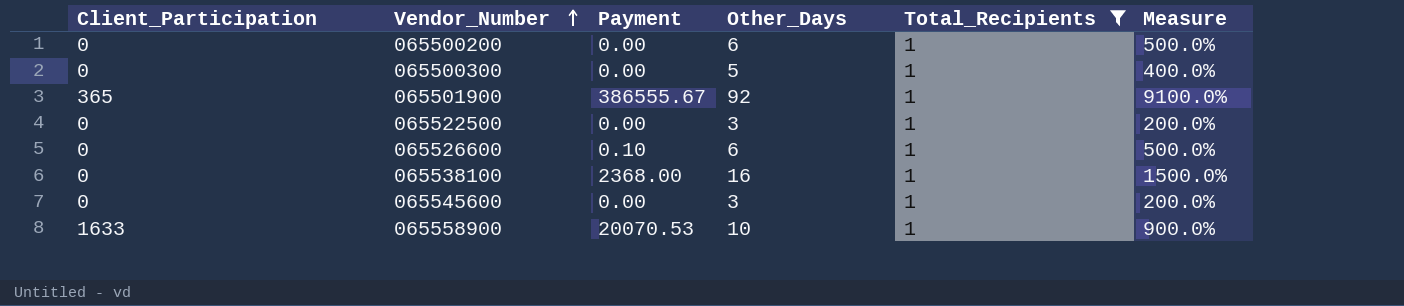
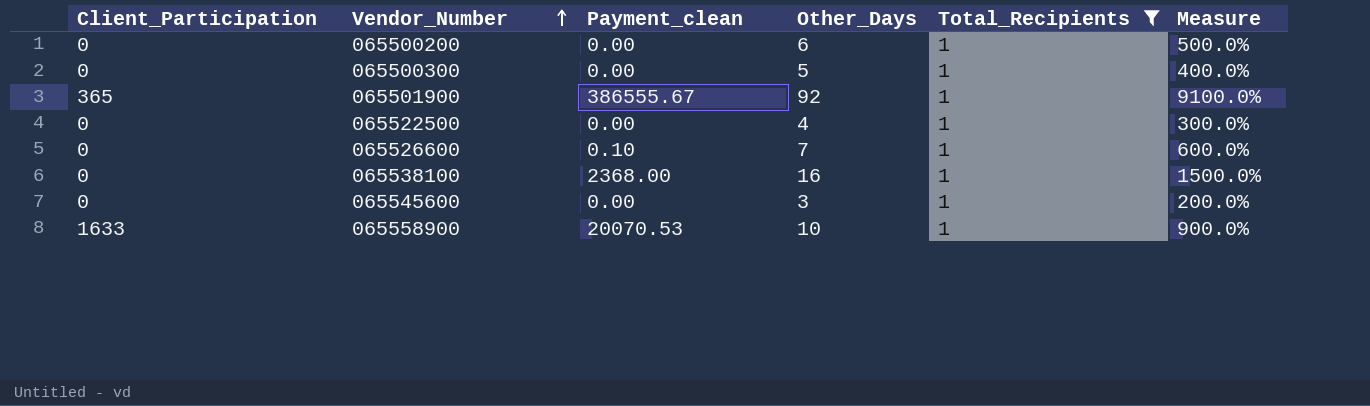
column name: Payment -> Payment_clean
065522500 | Other_Days: 3 -> 4
065522500 | Measure: 200.0% -> 300.0%
065526600 | Other_Days: 6 -> 7
065526600 | Measure: 500.0% -> 600.0%

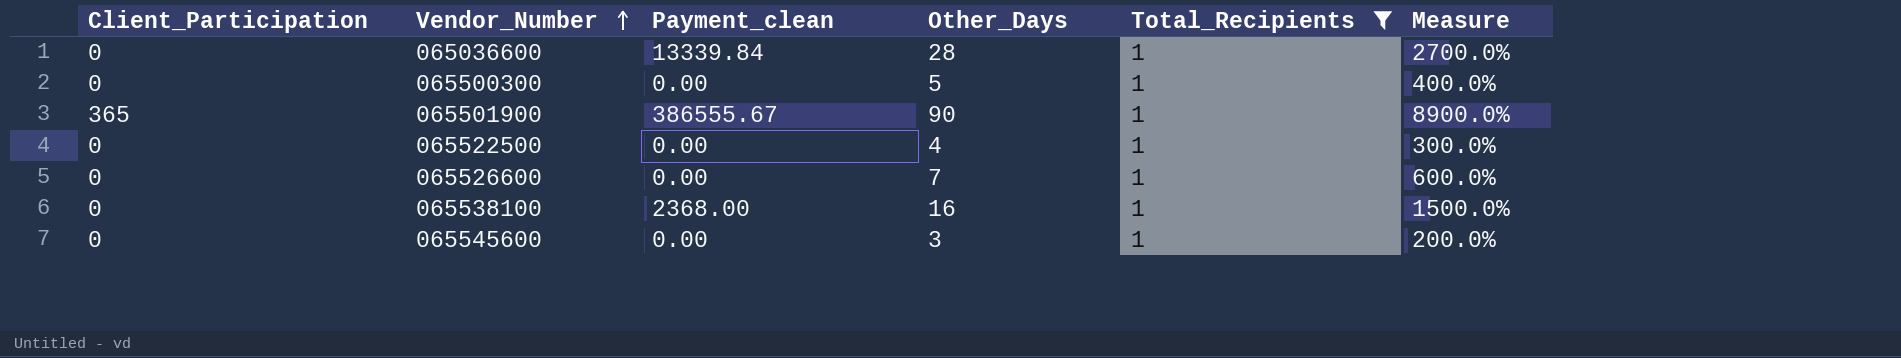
row 065500200: 0 | 0.00 | 6 | 1 | 500.0% -> none
row 065558900: 1633 | 20070.53 | 10 | 1 | 900.0% -> none
row 065036600: none -> 0 | 13339.84 | 28 | 1 | 2700.0%
065501900 | Other_Days: 92 -> 90
065501900 | Measure: 9100.0% -> 8900.0%
065526600 | Payment_clean: 0.10 -> 0.00

